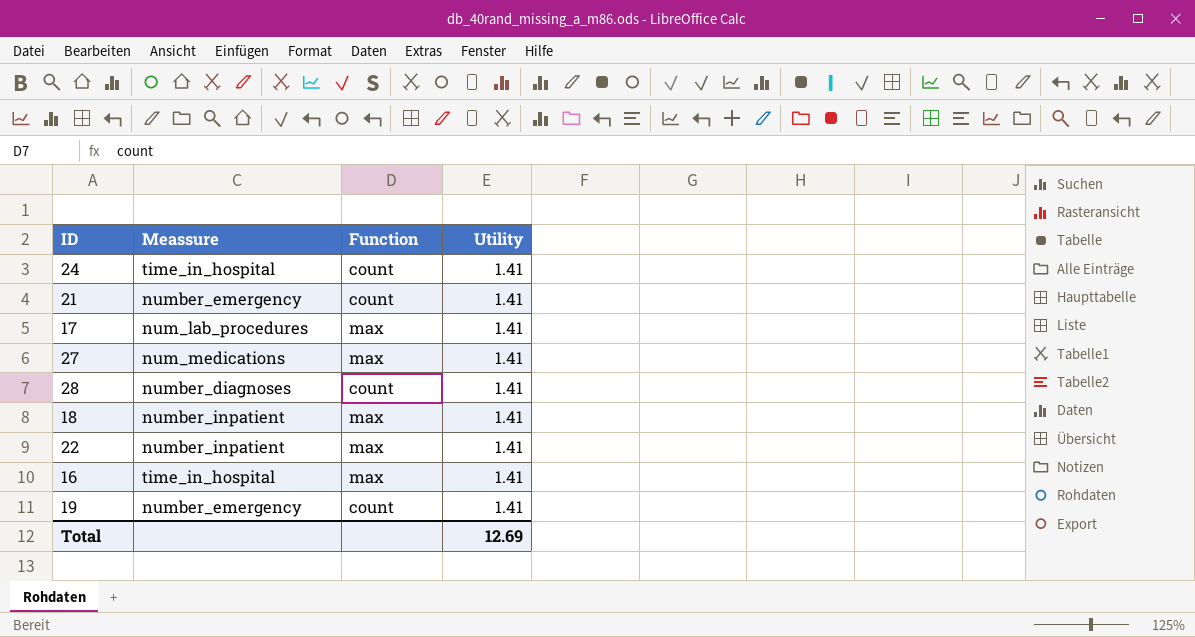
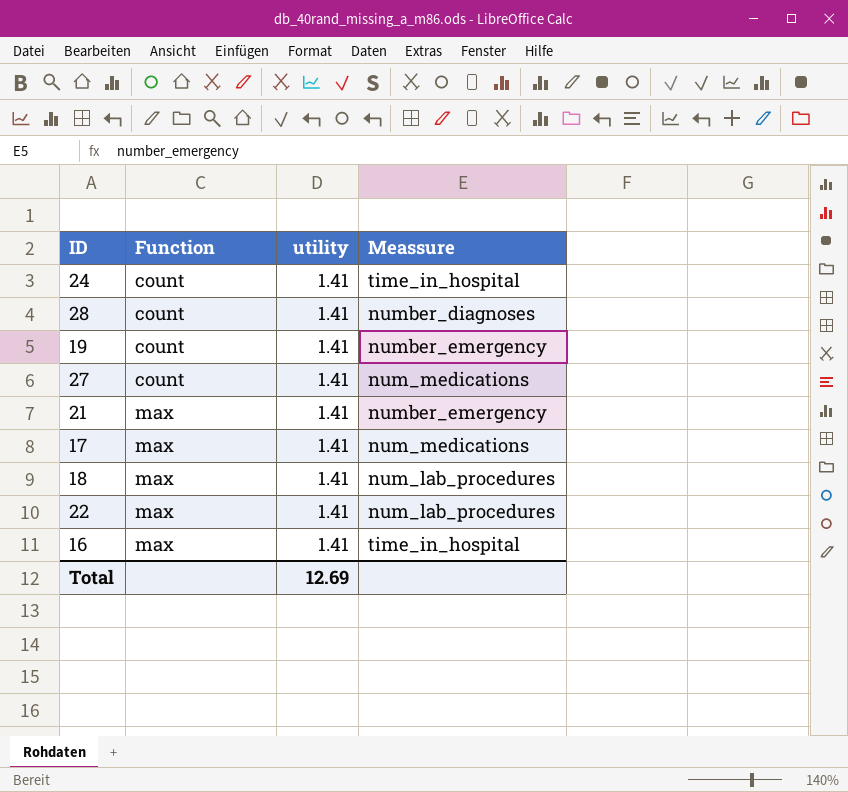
row order: none -> Function ascending
column name: Utility -> utility
column Meassure | position: 2 -> 4
27 | Function: max -> count
21 | Function: count -> max
17 | Meassure: num_lab_procedures -> num_medications
18 | Meassure: number_inpatient -> num_lab_procedures
22 | Meassure: number_inpatient -> num_lab_procedures

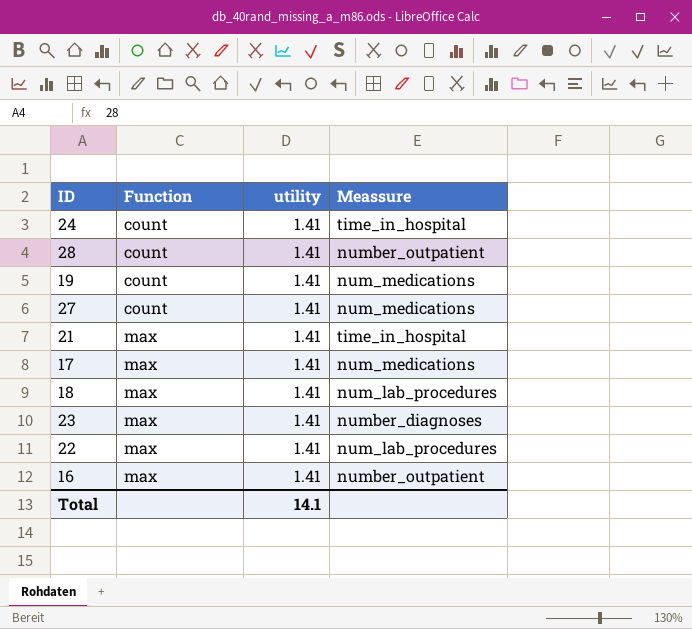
28 | Meassure: number_diagnoses -> number_outpatient
19 | Meassure: number_emergency -> num_medications
21 | Meassure: number_emergency -> time_in_hospital
row 23: none -> max | 1.41 | number_diagnoses
16 | Meassure: time_in_hospital -> number_outpatient
Total | utility: 12.69 -> 14.1

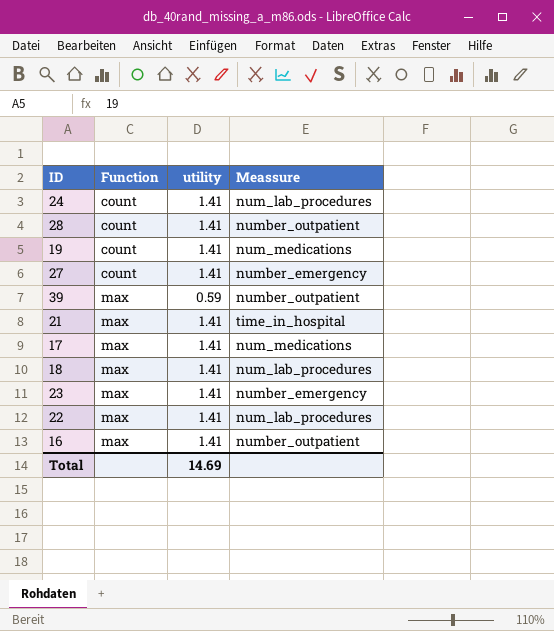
24 | Meassure: time_in_hospital -> num_lab_procedures
27 | Meassure: num_medications -> number_emergency
row 39: none -> max | 0.59 | number_outpatient
23 | Meassure: number_diagnoses -> number_emergency
Total | utility: 14.1 -> 14.69

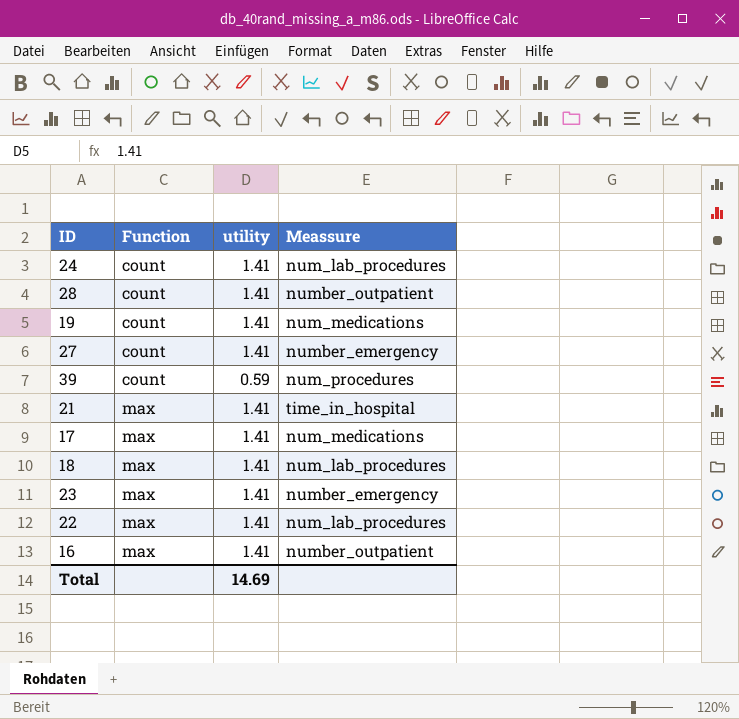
39 | Function: max -> count
39 | Meassure: number_outpatient -> num_procedures

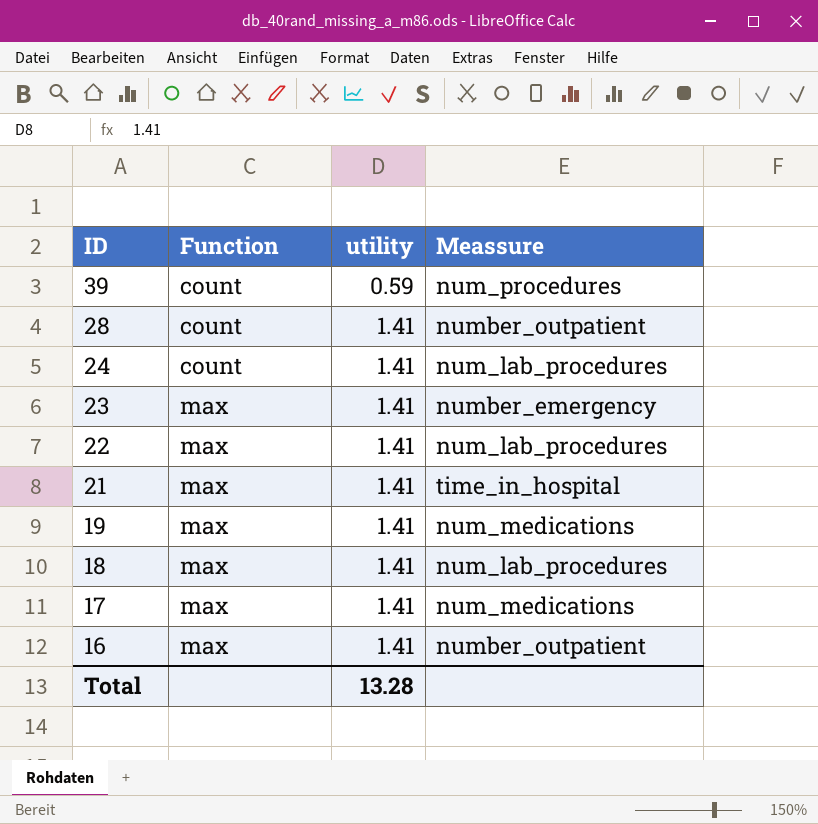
row order: Function ascending -> ID descending
row 27: count | 1.41 | number_emergency -> none
19 | Function: count -> max
Total | utility: 14.69 -> 13.28

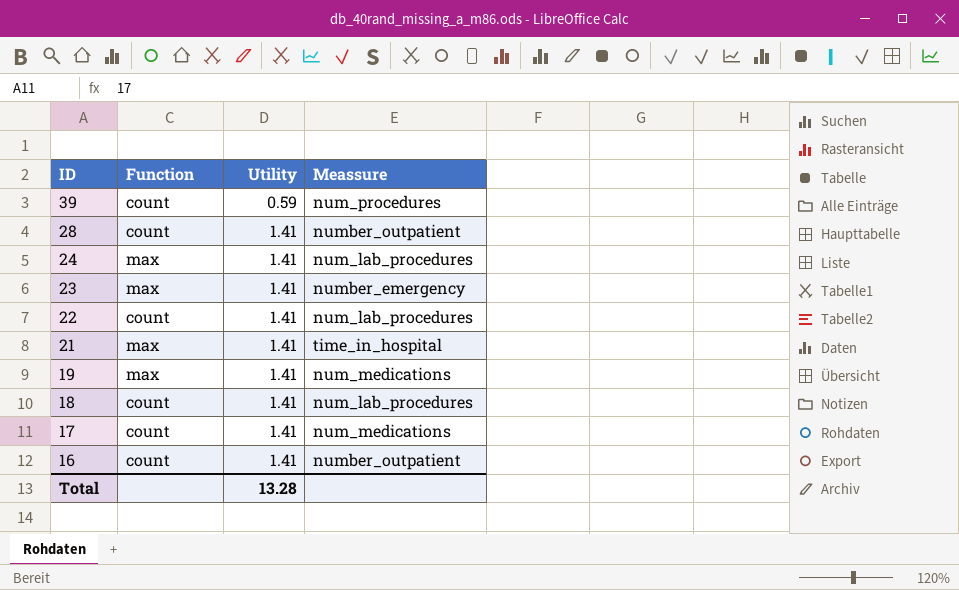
column name: utility -> Utility
24 | Function: count -> max
22 | Function: max -> count
18 | Function: max -> count
17 | Function: max -> count
16 | Function: max -> count

